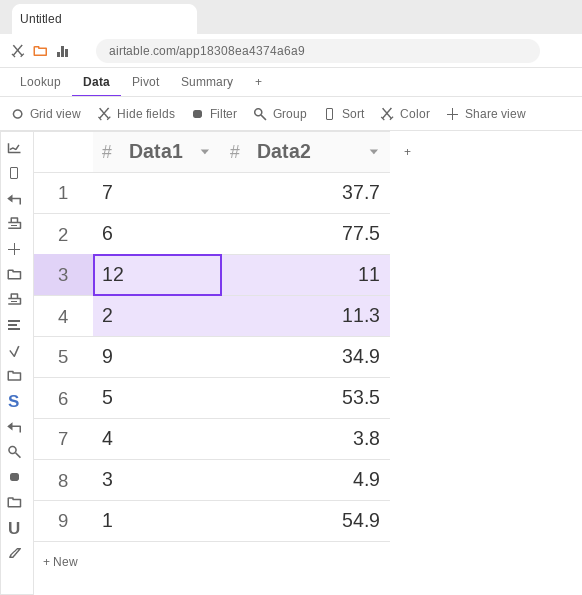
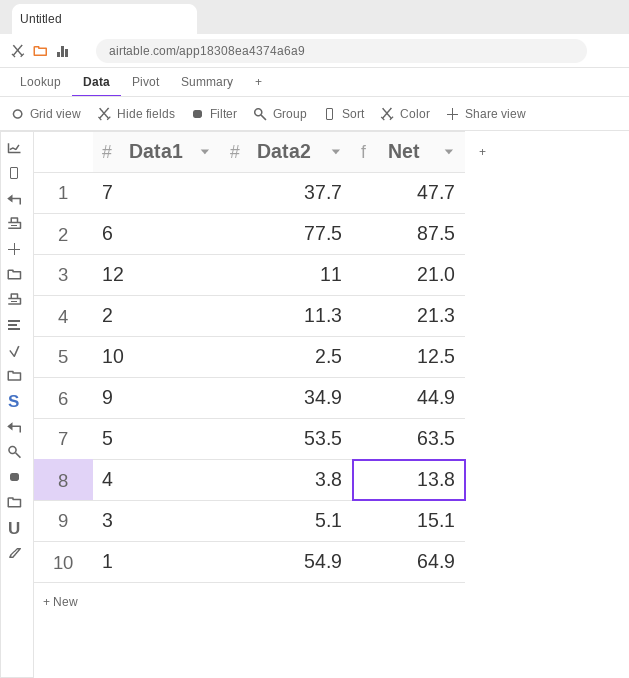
column Net | formula: none -> [Data2] + 10
row 10: none -> 2.5 | 12.5
3 | Data2: 4.9 -> 5.1

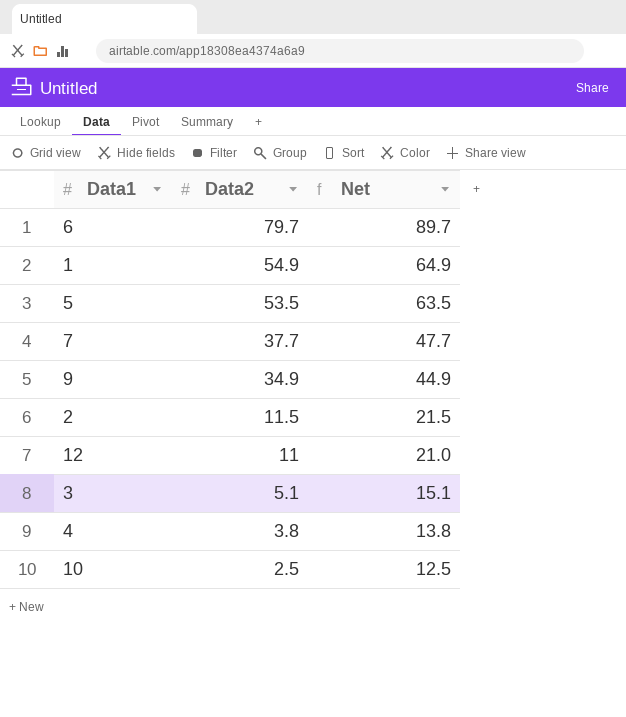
row order: none -> Data2 descending
6 | Data2: 77.5 -> 79.7
6 | Net: 87.5 -> 89.7
2 | Data2: 11.3 -> 11.5
2 | Net: 21.3 -> 21.5

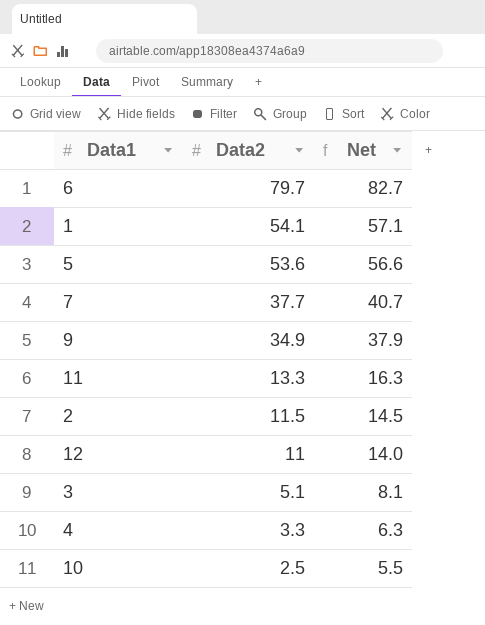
column Net | formula: [Data2] + 10 -> [Data2] + 3
1 | Data2: 54.9 -> 54.1
5 | Data2: 53.5 -> 53.6
row 11: none -> 13.3 | 16.3
4 | Data2: 3.8 -> 3.3

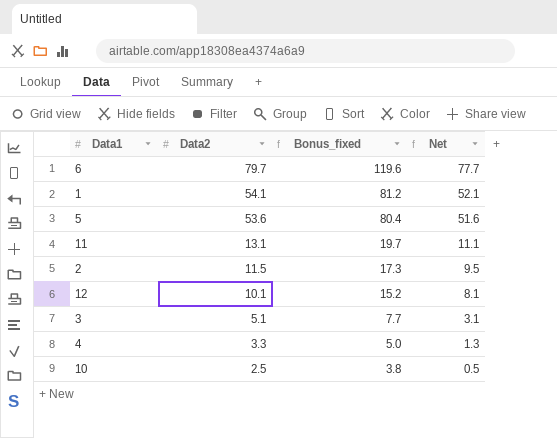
column Bonus_fixed | formula: none -> [Data2] * 1.5
column Net | formula: [Data2] + 3 -> [Data2] - 2
row 7: 37.7 | 40.7 -> none
row 9: 34.9 | 37.9 -> none
11 | Data2: 13.3 -> 13.1
12 | Data2: 11 -> 10.1

